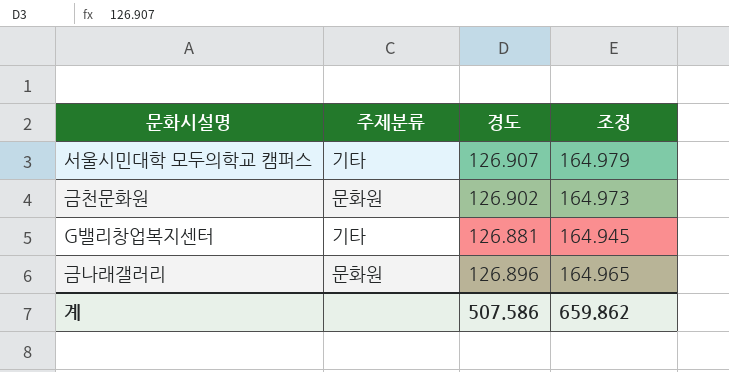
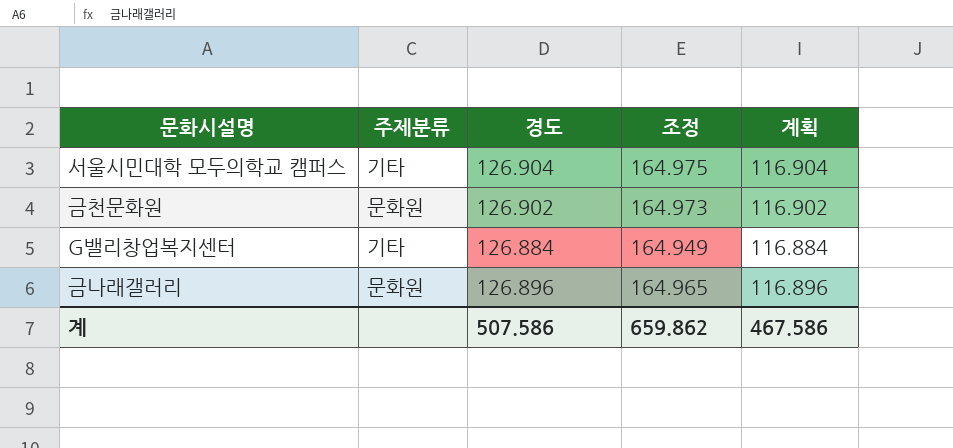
column 계획 | formula: none -> [경도] - 10
서울시민대학 모두의학교 캠퍼스 | 경도: 126.907 -> 126.904
서울시민대학 모두의학교 캠퍼스 | 조정: 164.979 -> 164.975
G밸리창업복지센터 | 경도: 126.881 -> 126.884
G밸리창업복지센터 | 조정: 164.945 -> 164.949

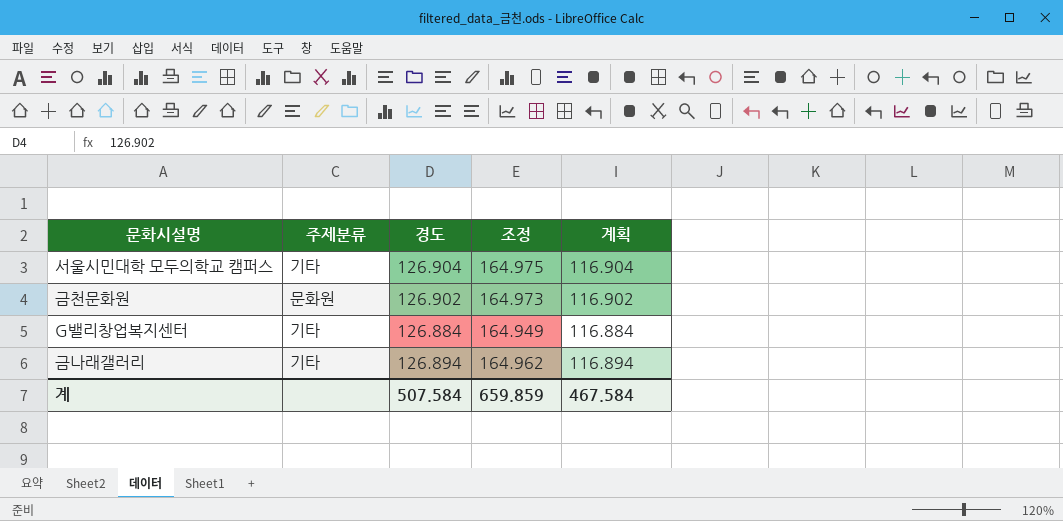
금나래갤러리 | 주제분류: 문화원 -> 기타
금나래갤러리 | 경도: 126.896 -> 126.894
금나래갤러리 | 조정: 164.965 -> 164.962
금나래갤러리 | 계획: 116.896 -> 116.894
계 | 경도: 507.586 -> 507.584
계 | 조정: 659.862 -> 659.859
계 | 계획: 467.586 -> 467.584

